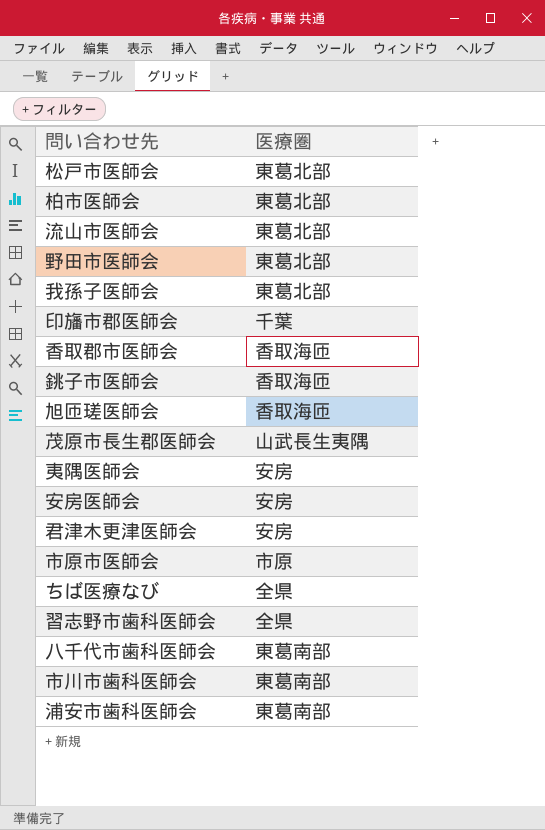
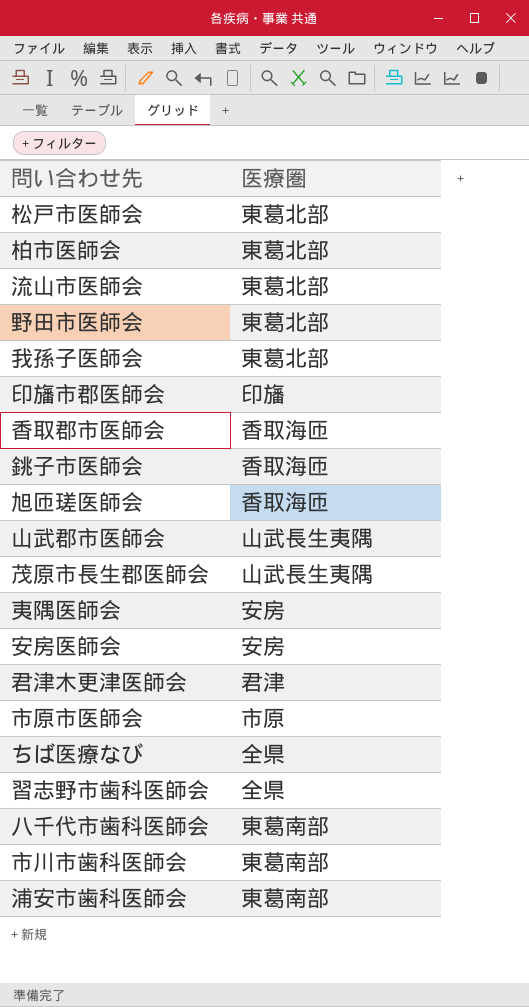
印旛市郡医師会 | 医療圏: 千葉 -> 印旛
row 山武郡市医師会: none -> 山武長生夷隅
君津木更津医師会 | 医療圏: 安房 -> 君津

